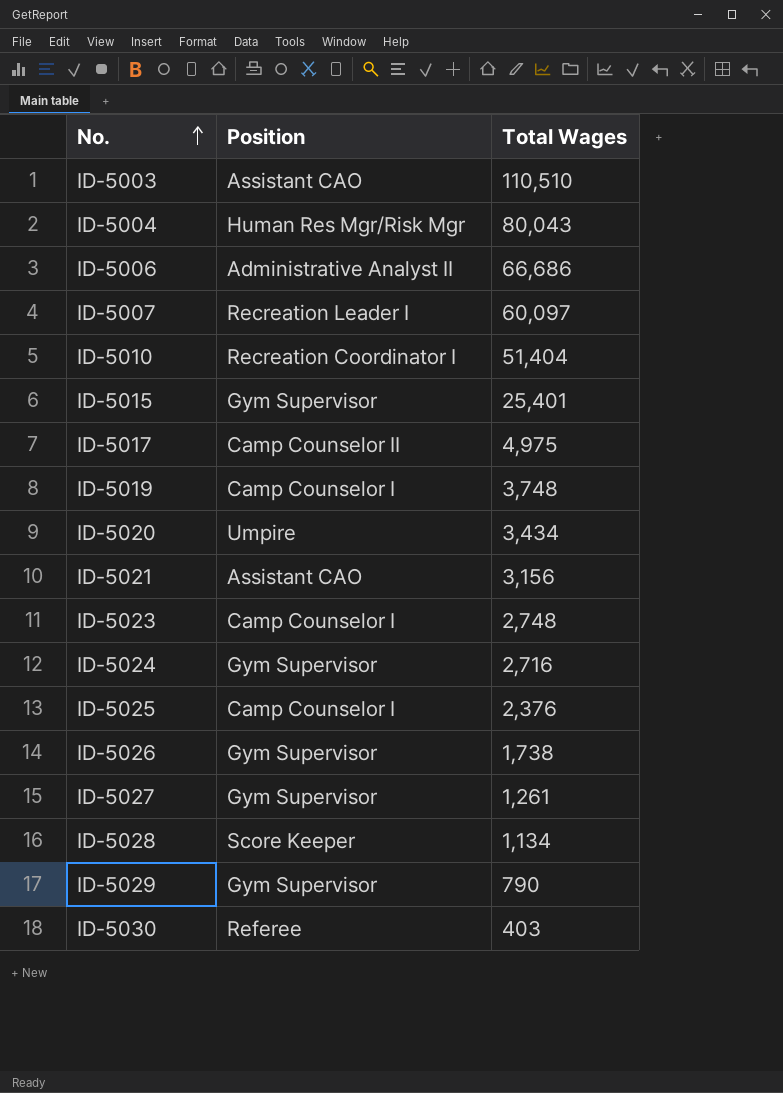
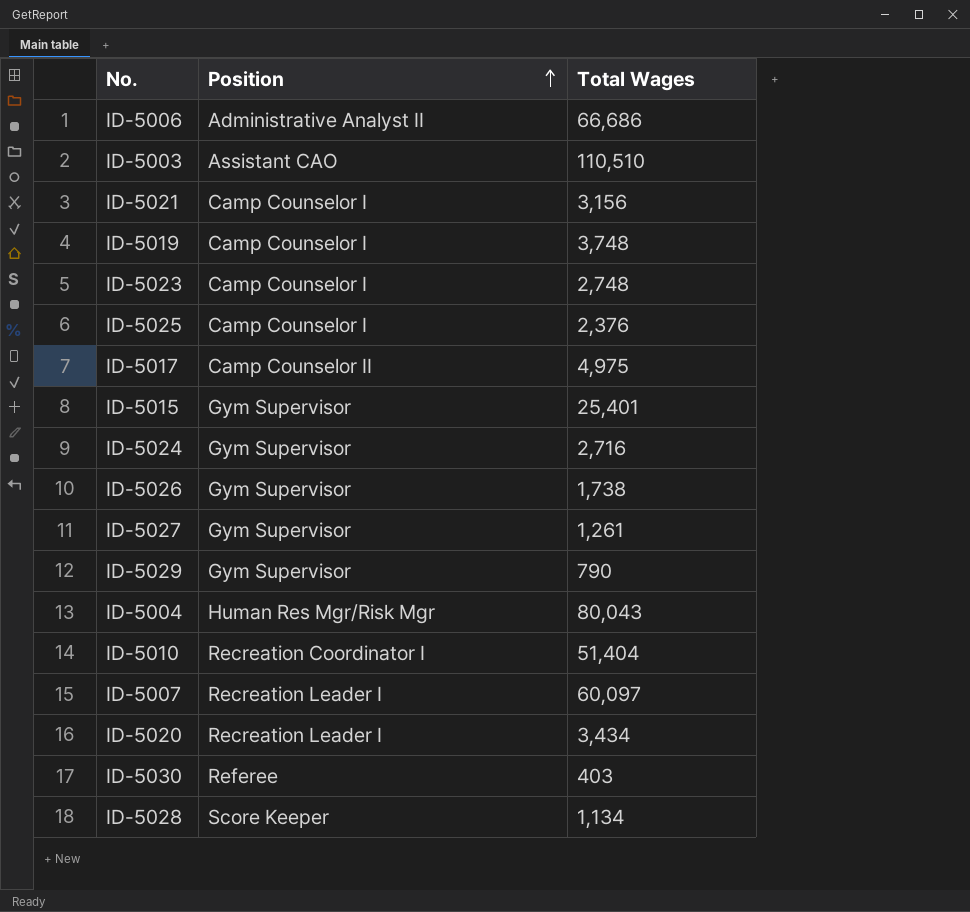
row order: No. ascending -> Position ascending
ID-5021 | Position: Assistant CAO -> Camp Counselor I
ID-5020 | Position: Umpire -> Recreation Leader I

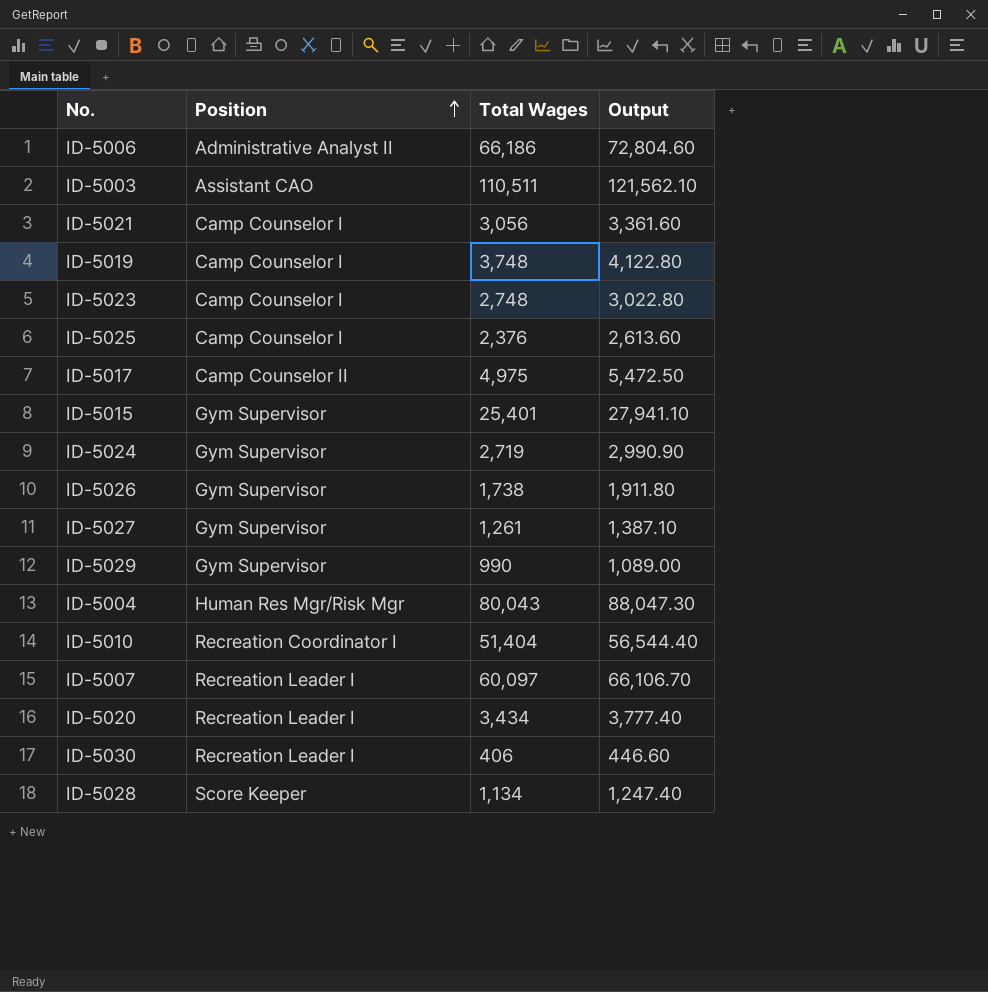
column Output | formula: none -> [Total Wages] * 1.1
ID-5006 | Total Wages: 66,686 -> 66,186
ID-5003 | Total Wages: 110,510 -> 110,511
ID-5021 | Total Wages: 3,156 -> 3,056
ID-5024 | Total Wages: 2,716 -> 2,719
ID-5029 | Total Wages: 790 -> 990
ID-5030 | Position: Referee -> Recreation Leader I
ID-5030 | Total Wages: 403 -> 406

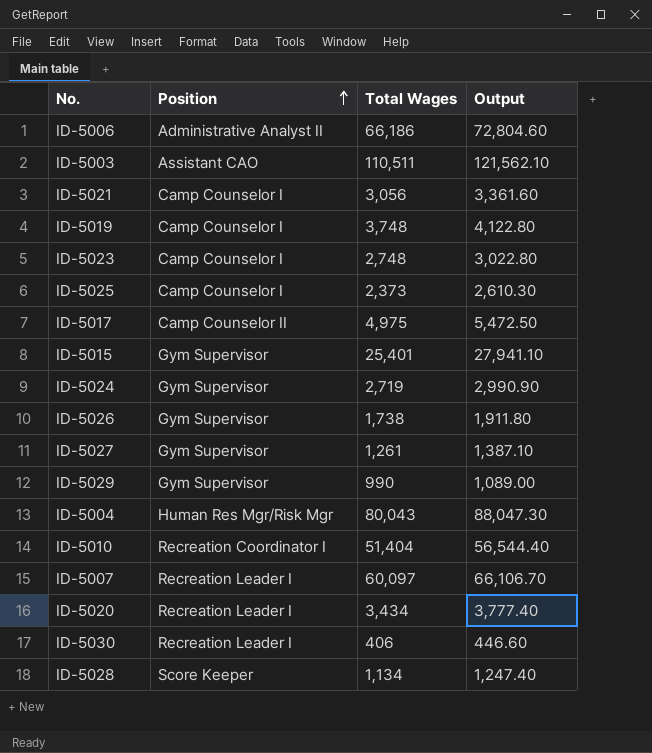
ID-5025 | Total Wages: 2,376 -> 2,373
ID-5025 | Output: 2,613.60 -> 2,610.30

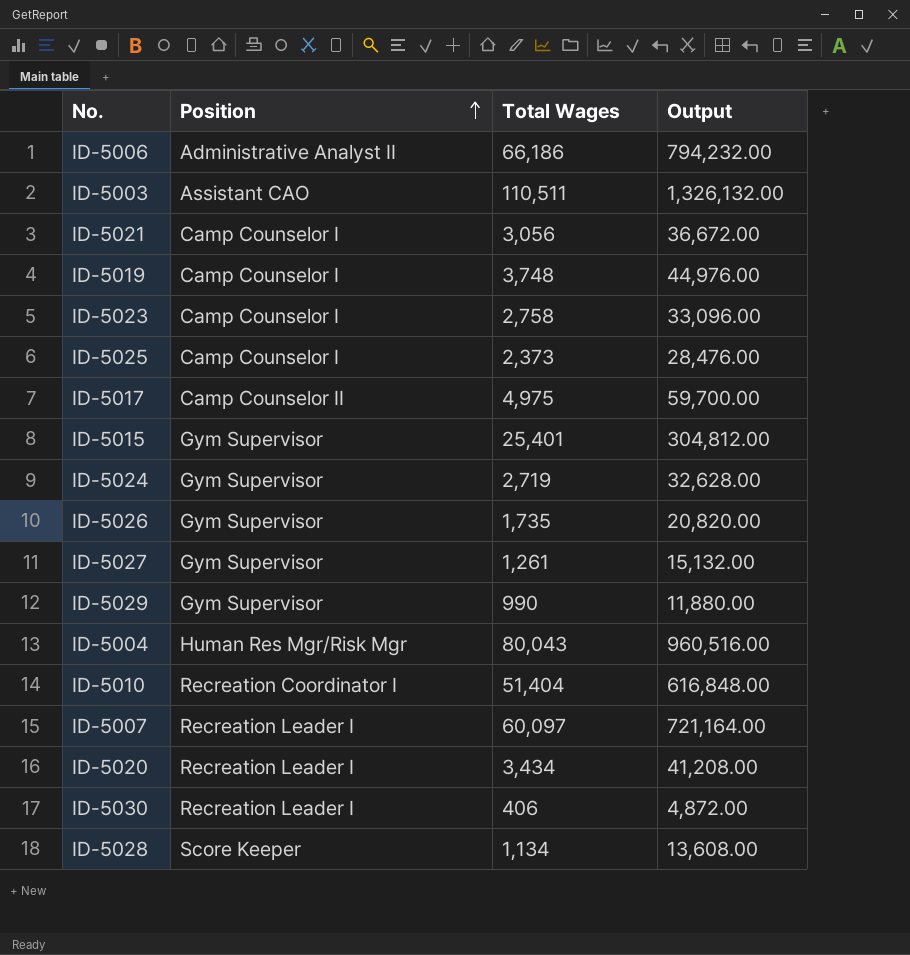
column Output | formula: [Total Wages] * 1.1 -> [Total Wages] * 12
ID-5023 | Total Wages: 2,748 -> 2,758
ID-5026 | Total Wages: 1,738 -> 1,735

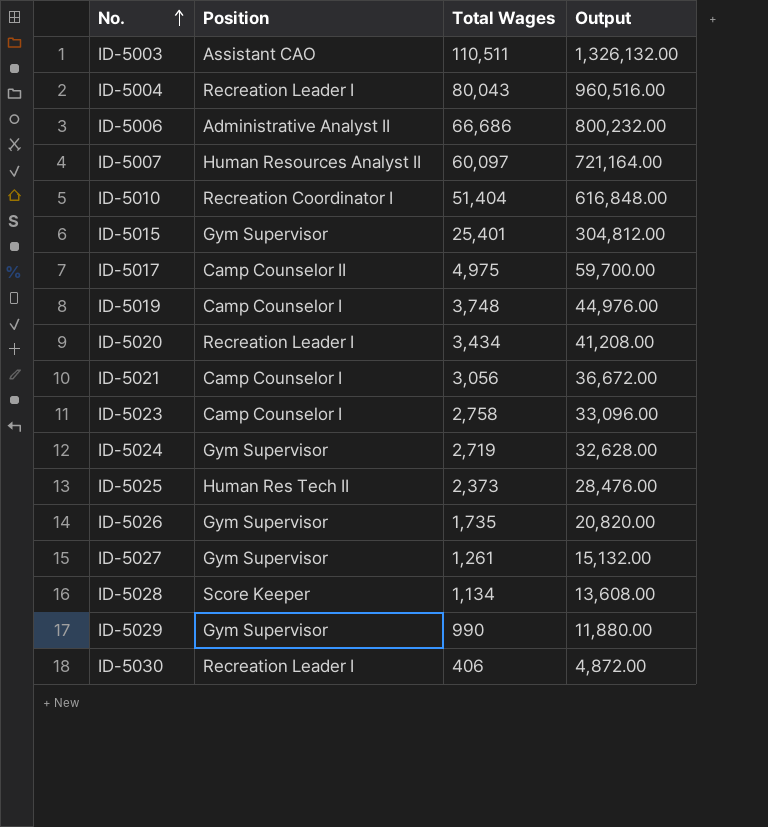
row order: Position ascending -> No. ascending
ID-5004 | Position: Human Res Mgr/Risk Mgr -> Recreation Leader I
ID-5006 | Total Wages: 66,186 -> 66,686
ID-5006 | Output: 794,232.00 -> 800,232.00
ID-5007 | Position: Recreation Leader I -> Human Resources Analyst II
ID-5025 | Position: Camp Counselor I -> Human Res Tech II

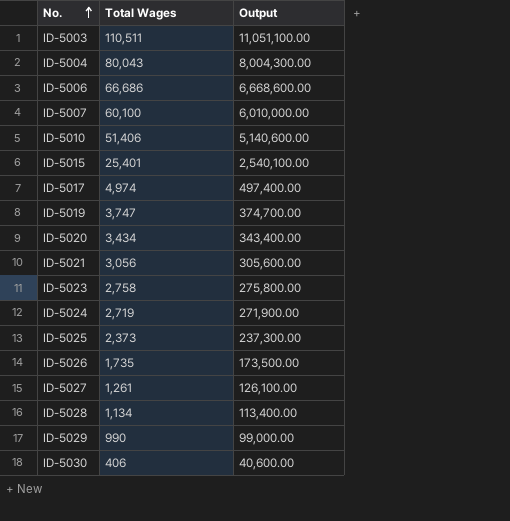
column Position | position: 2 -> none
column Output | formula: [Total Wages] * 12 -> [Total Wages] * 100
ID-5007 | Total Wages: 60,097 -> 60,100
ID-5010 | Total Wages: 51,404 -> 51,406
ID-5017 | Total Wages: 4,975 -> 4,974
ID-5019 | Total Wages: 3,748 -> 3,747

